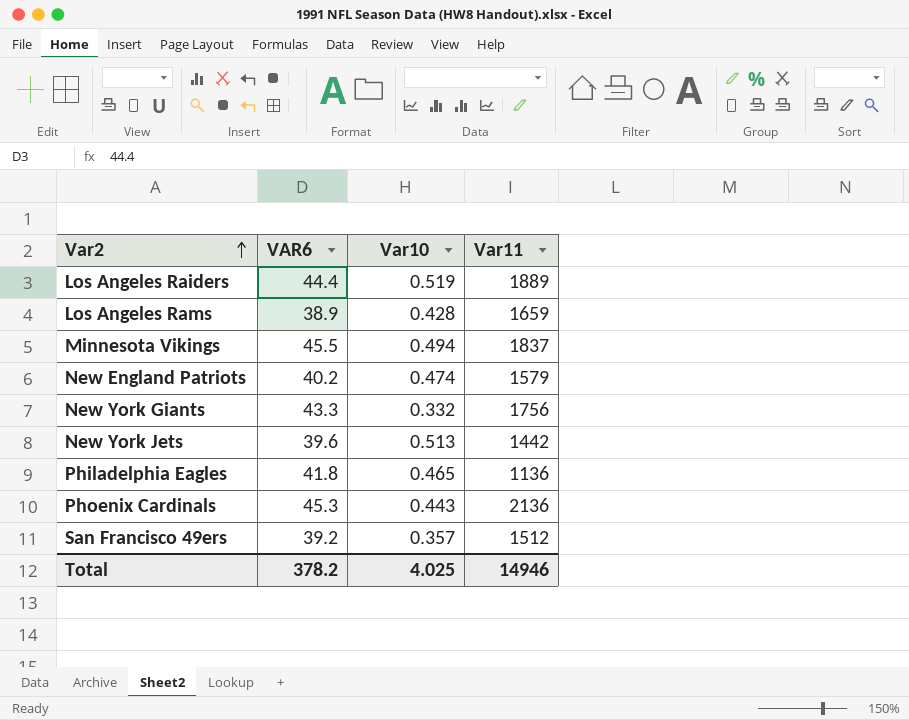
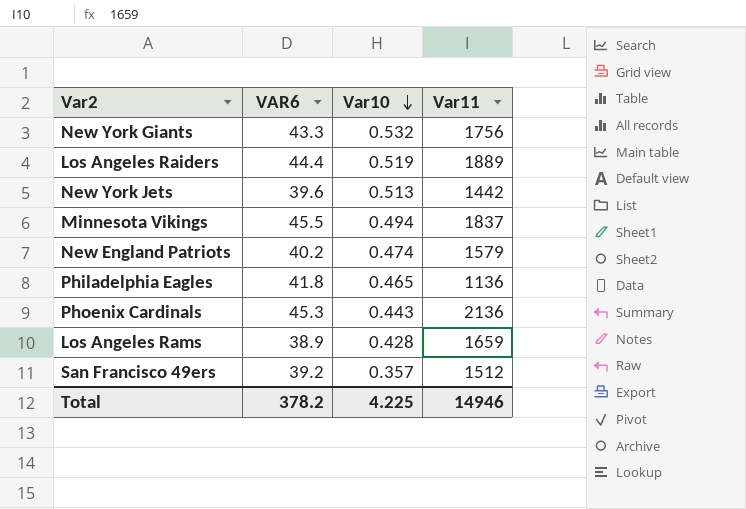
row order: Var2 ascending -> Var10 descending
New York Giants | Var10: 0.332 -> 0.532
Total | Var10: 4.025 -> 4.225

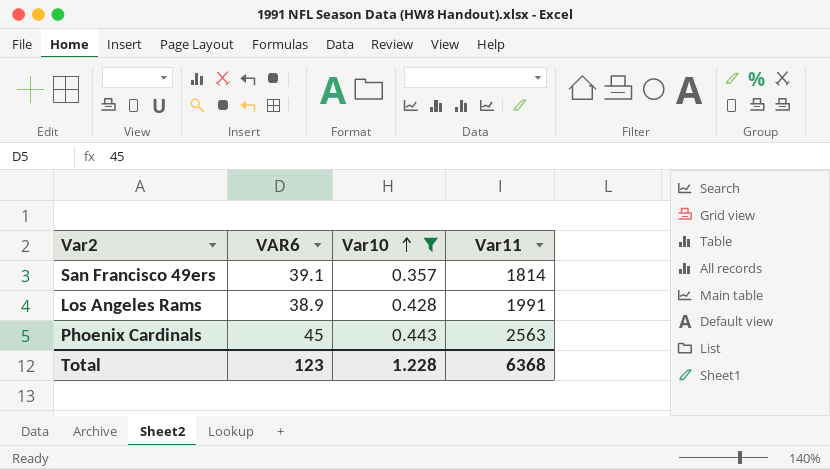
filter: none -> Var10 <= 0.443
row order: Var10 descending -> Var10 ascending
San Francisco 49ers | VAR6: 39.2 -> 39.1
San Francisco 49ers | Var11: 1512 -> 1814
Los Angeles Rams | Var11: 1659 -> 1991
Phoenix Cardinals | VAR6: 45.3 -> 45
Phoenix Cardinals | Var11: 2136 -> 2563
Total | VAR6: 378.2 -> 123
Total | Var10: 4.225 -> 1.228
Total | Var11: 14946 -> 6368

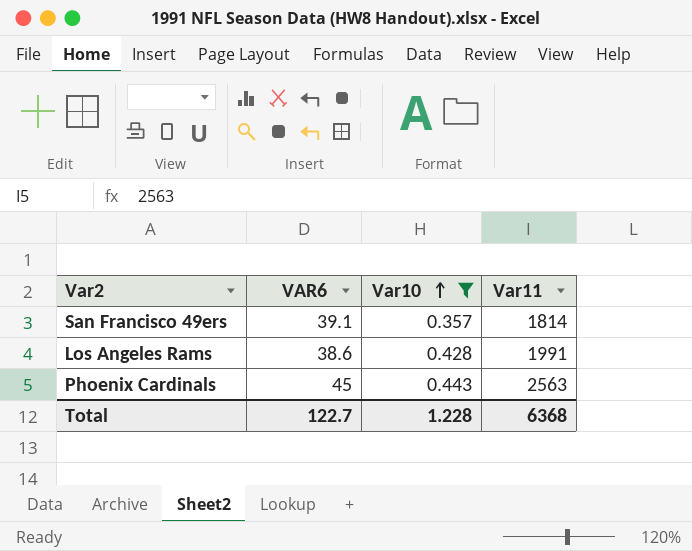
Los Angeles Rams | VAR6: 38.9 -> 38.6
Total | VAR6: 123 -> 122.7

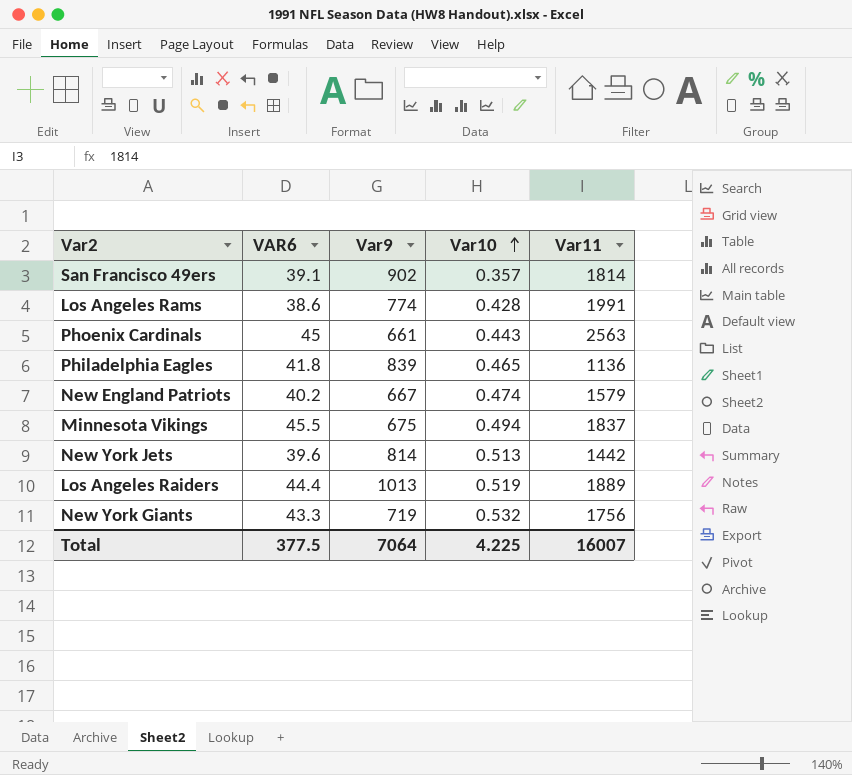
filter: Var10 <= 0.443 -> none
column Var9 | position: none -> 3
Total | VAR6: 122.7 -> 377.5
Total | Var10: 1.228 -> 4.225
Total | Var11: 6368 -> 16007

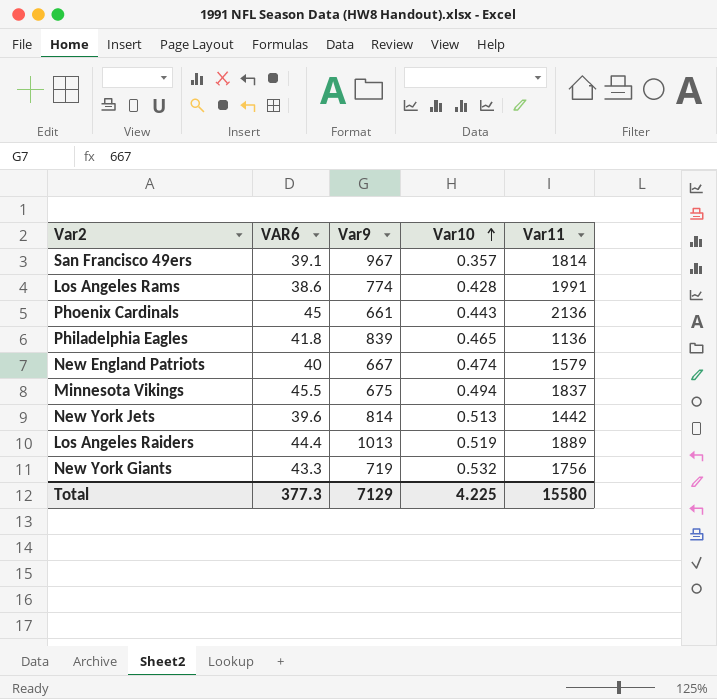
San Francisco 49ers | Var9: 902 -> 967
Phoenix Cardinals | Var11: 2563 -> 2136
New England Patriots | VAR6: 40.2 -> 40
Total | VAR6: 377.5 -> 377.3
Total | Var9: 7064 -> 7129
Total | Var11: 16007 -> 15580

